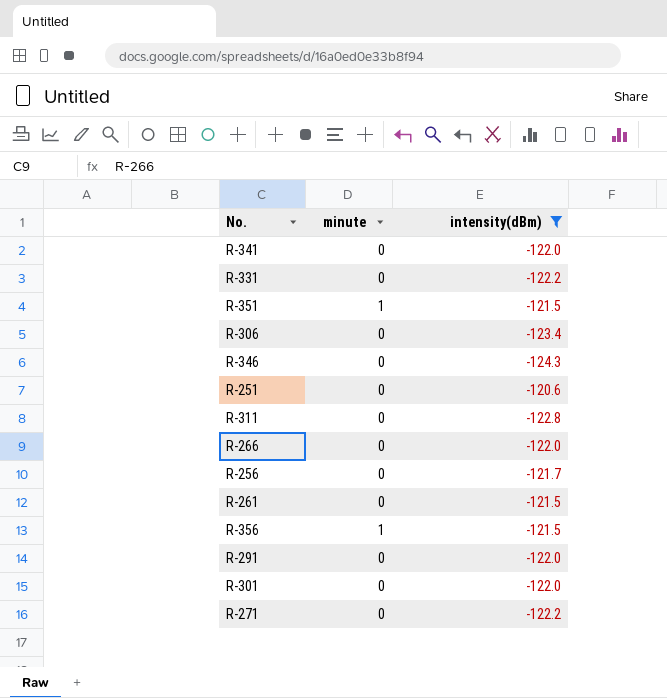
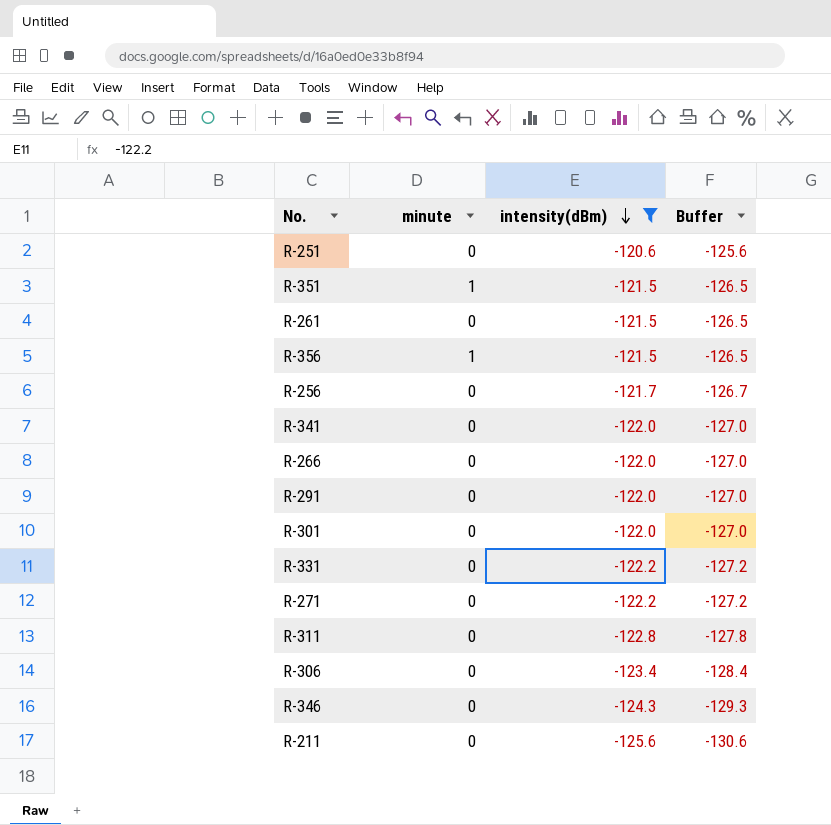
row order: none -> intensity(dBm) descending
column Buffer | formula: none -> [intensity(dBm)] - 5
row R-211: none -> 0 | -125.6 | -130.6

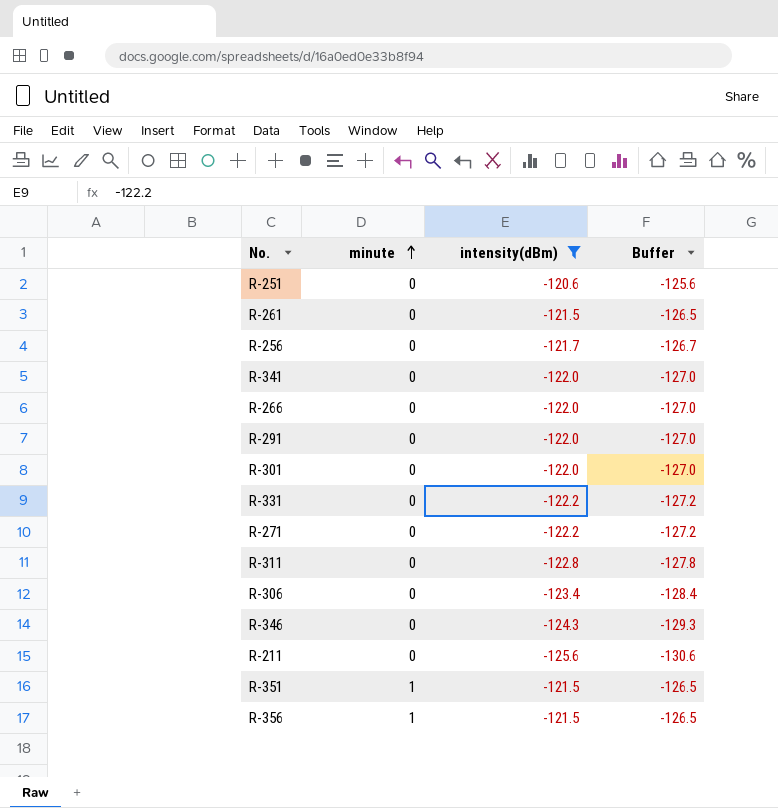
row order: intensity(dBm) descending -> minute ascending

